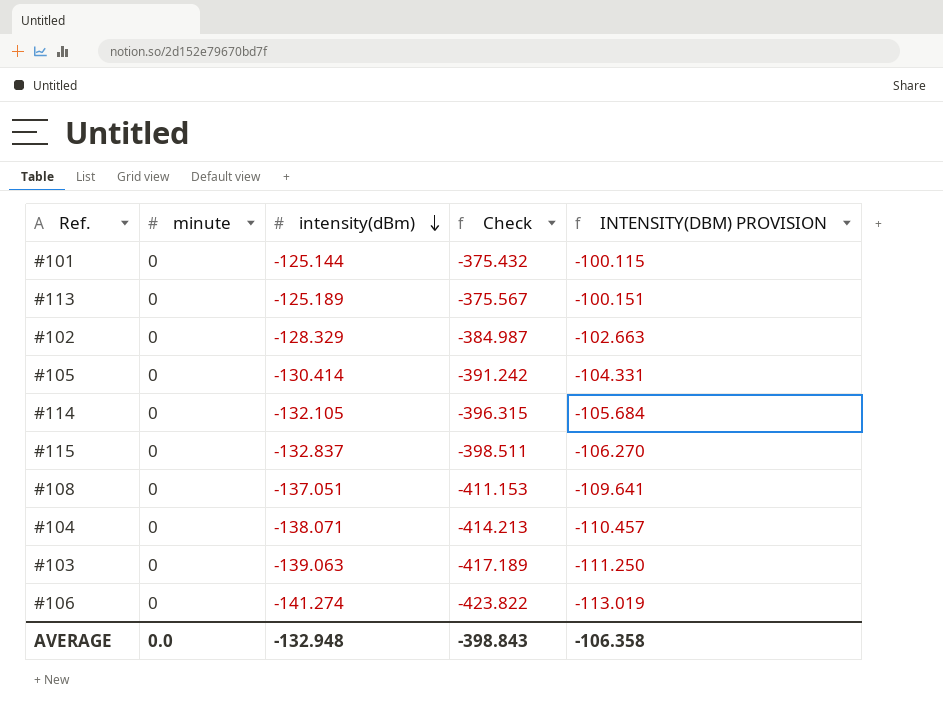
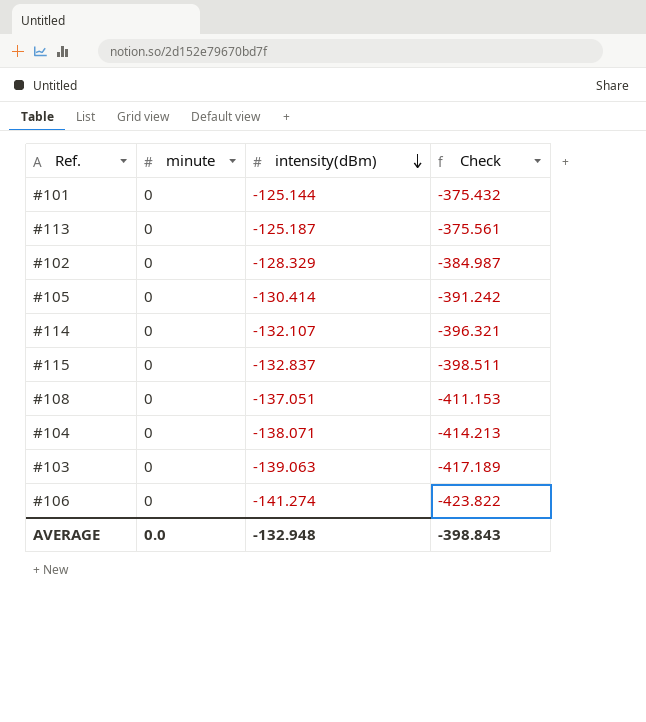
column INTENSITY(DBM) PROVISION | formula: [intensity(dBm)] * 0.8 -> none
#113 | intensity(dBm): -125.189 -> -125.187
#113 | Check: -375.567 -> -375.561
#114 | intensity(dBm): -132.105 -> -132.107
#114 | Check: -396.315 -> -396.321

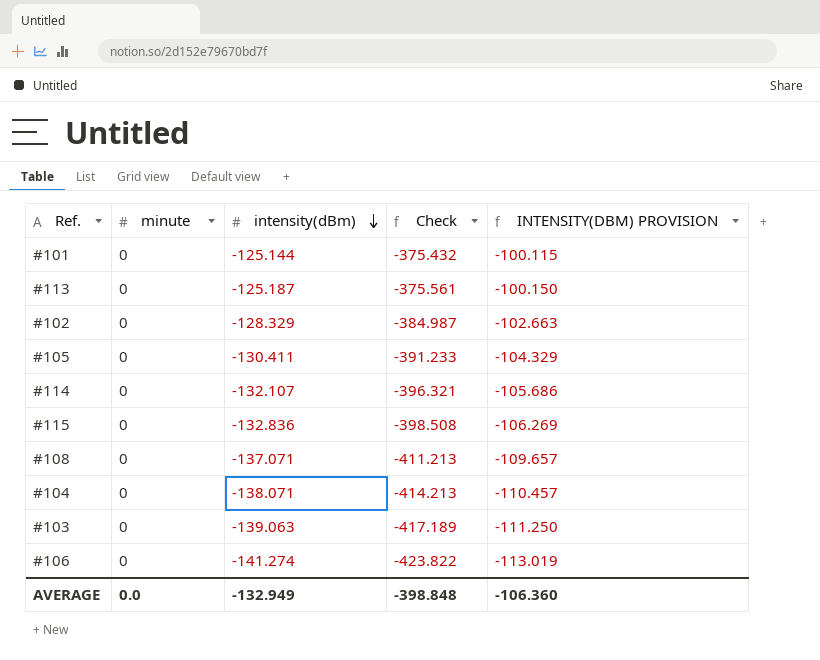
column INTENSITY(DBM) PROVISION | formula: none -> [intensity(dBm)] * 0.8
#105 | intensity(dBm): -130.414 -> -130.411
#105 | Check: -391.242 -> -391.233
#115 | intensity(dBm): -132.837 -> -132.836
#115 | Check: -398.511 -> -398.508
#108 | intensity(dBm): -137.051 -> -137.071
#108 | Check: -411.153 -> -411.213
AVERAGE | intensity(dBm): -132.948 -> -132.949
AVERAGE | Check: -398.843 -> -398.848

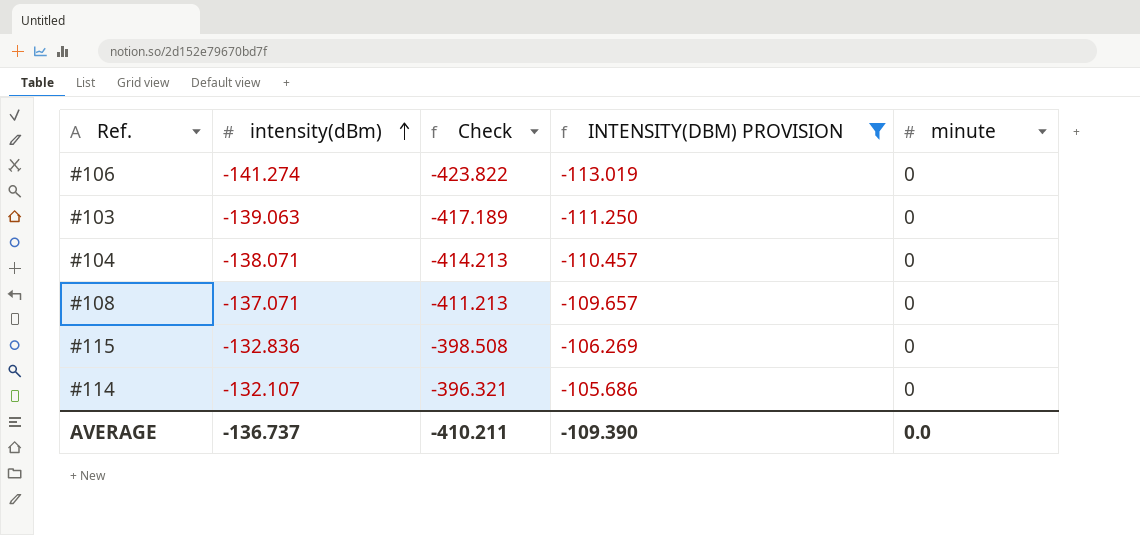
filter: none -> INTENSITY(DBM) PROVISION <= -105.686
row order: intensity(dBm) descending -> intensity(dBm) ascending
column minute | position: 2 -> 5
AVERAGE | intensity(dBm): -132.949 -> -136.737
AVERAGE | Check: -398.848 -> -410.211
AVERAGE | INTENSITY(DBM) PROVISION: -106.360 -> -109.390

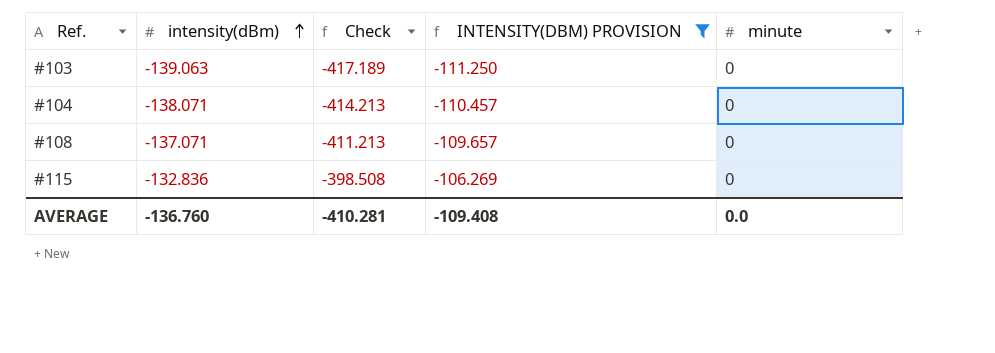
row #106: -141.274 | -423.822 | -113.019 | 0 -> none
row #114: -132.107 | -396.321 | -105.686 | 0 -> none
AVERAGE | intensity(dBm): -136.737 -> -136.760
AVERAGE | Check: -410.211 -> -410.281
AVERAGE | INTENSITY(DBM) PROVISION: -109.390 -> -109.408

